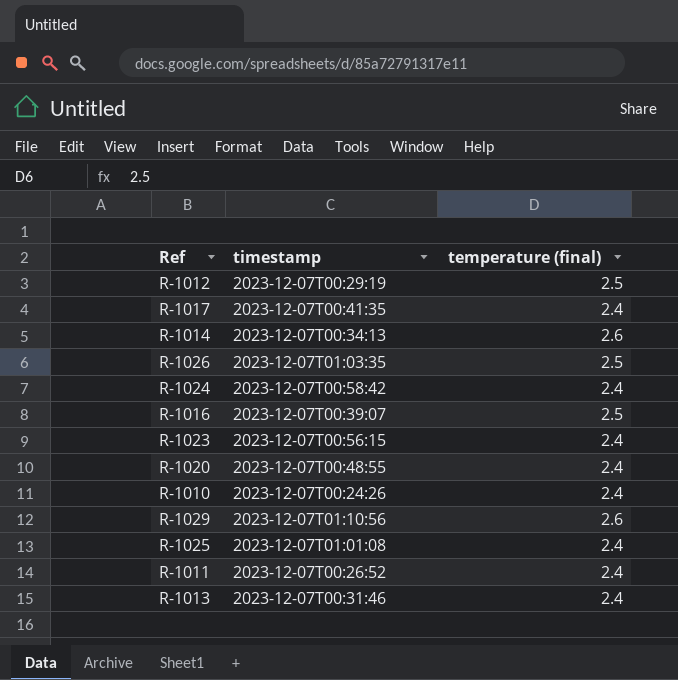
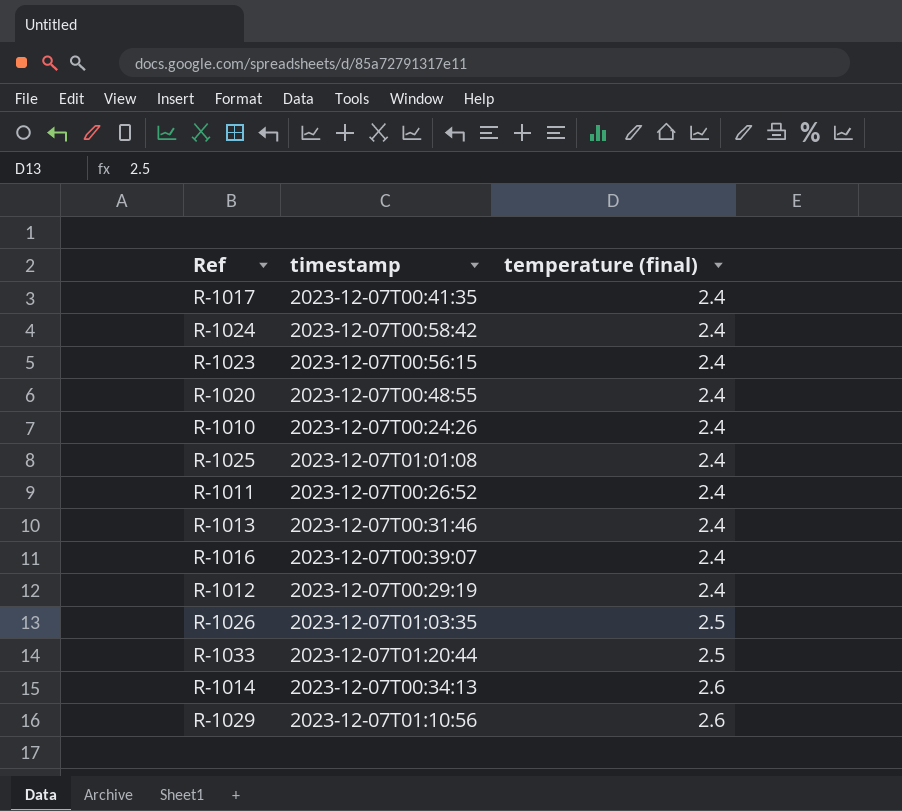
row order: none -> temperature (final) ascending
R-1016 | temperature (final): 2.5 -> 2.4
R-1012 | temperature (final): 2.5 -> 2.4
row R-1033: none -> 2023-12-07T01:20:44 | 2.5

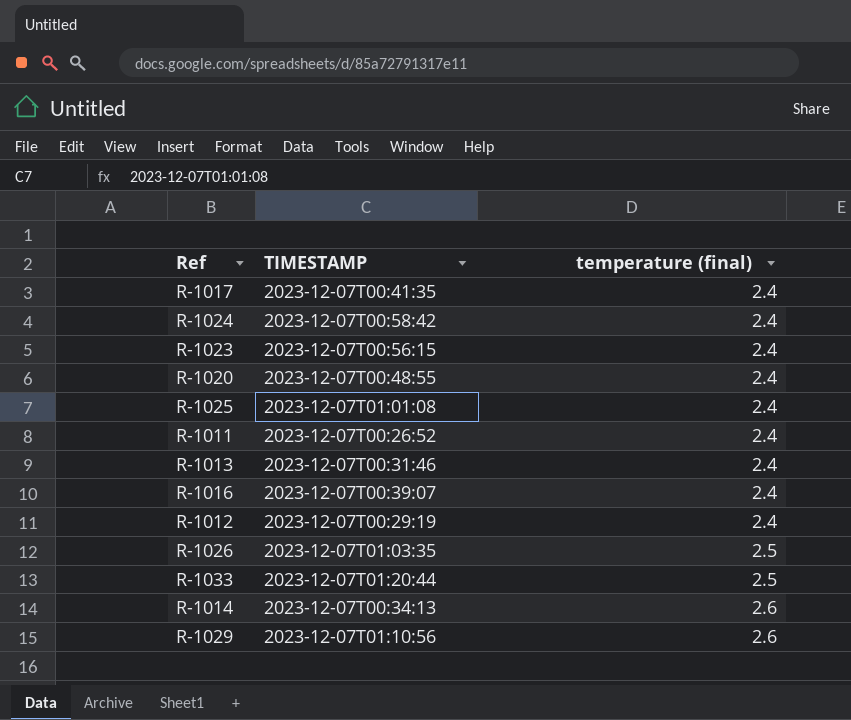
column name: timestamp -> TIMESTAMP
row R-1010: 2023-12-07T00:24:26 | 2.4 -> none

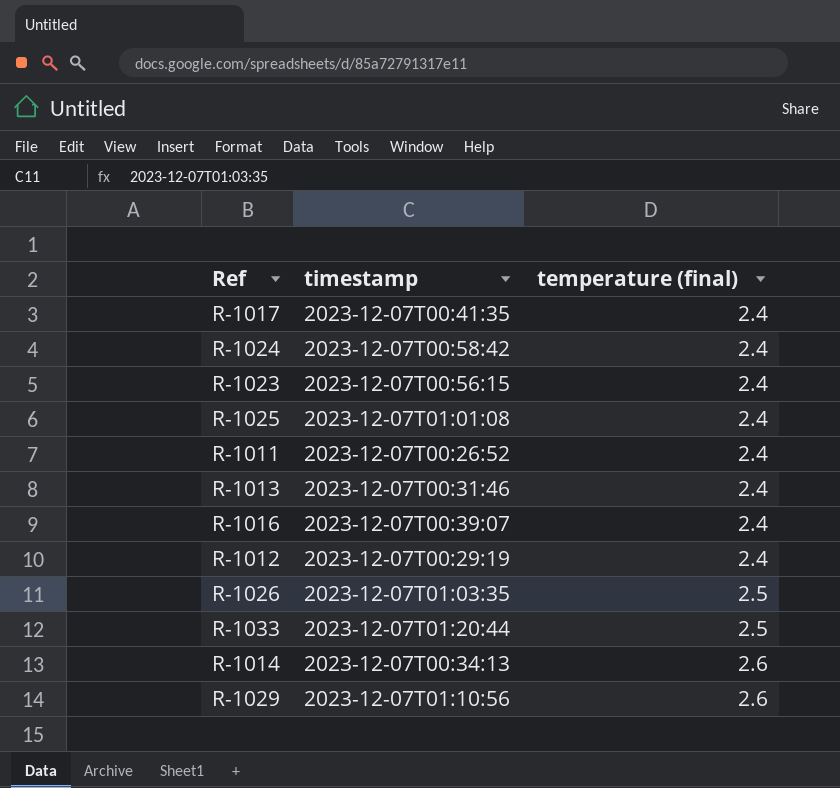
column name: TIMESTAMP -> timestamp
row R-1020: 2023-12-07T00:48:55 | 2.4 -> none

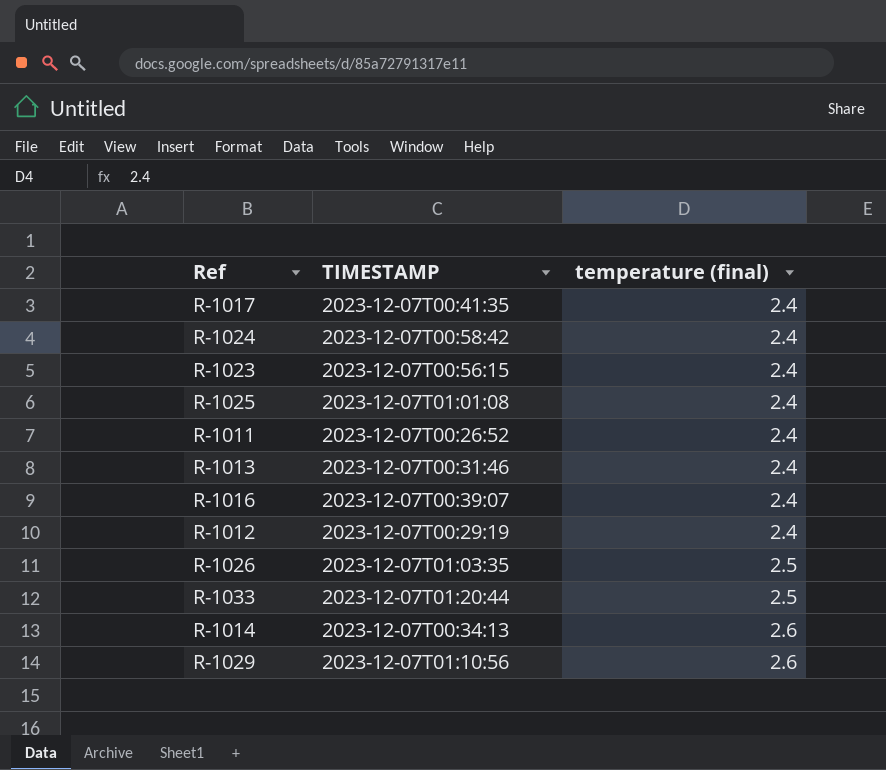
column name: timestamp -> TIMESTAMP

